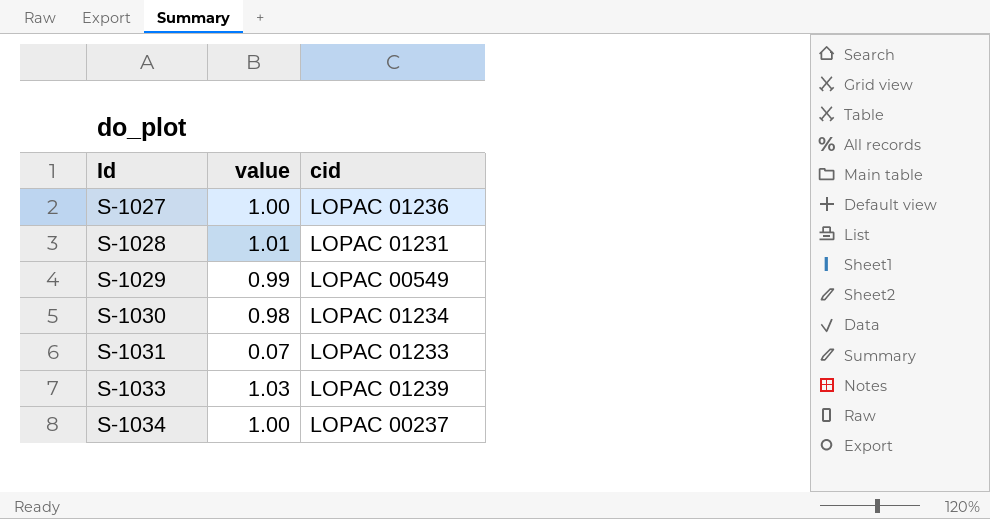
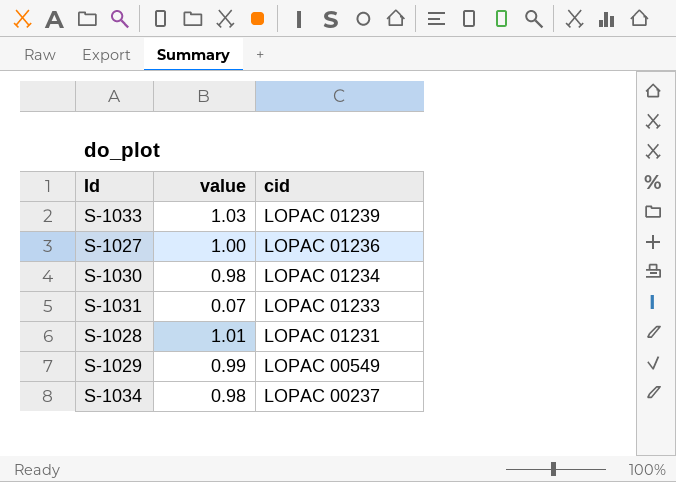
row order: Id ascending -> cid descending
S-1034 | value: 1.00 -> 0.98

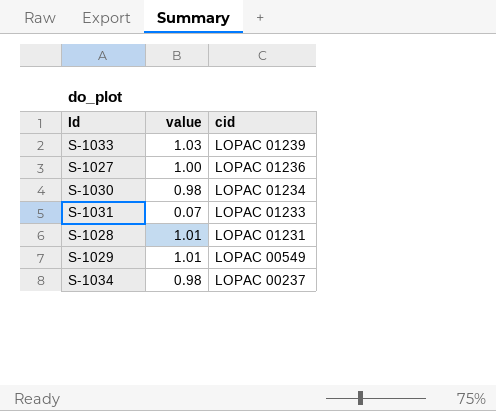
S-1029 | value: 0.99 -> 1.01

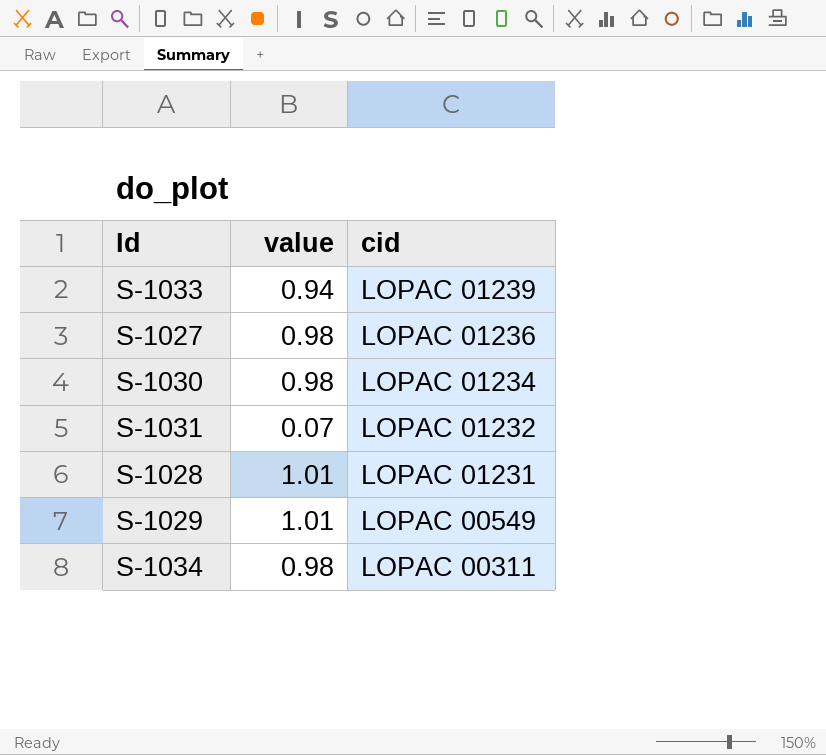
S-1033 | value: 1.03 -> 0.94
S-1027 | value: 1.00 -> 0.98
S-1031 | cid: LOPAC 01233 -> LOPAC 01232
S-1034 | cid: LOPAC 00237 -> LOPAC 00311

